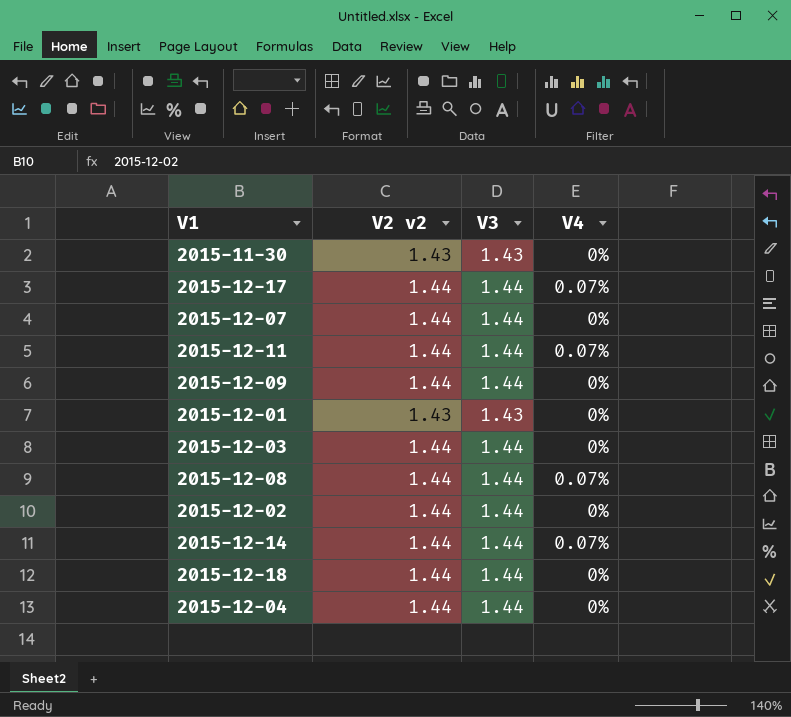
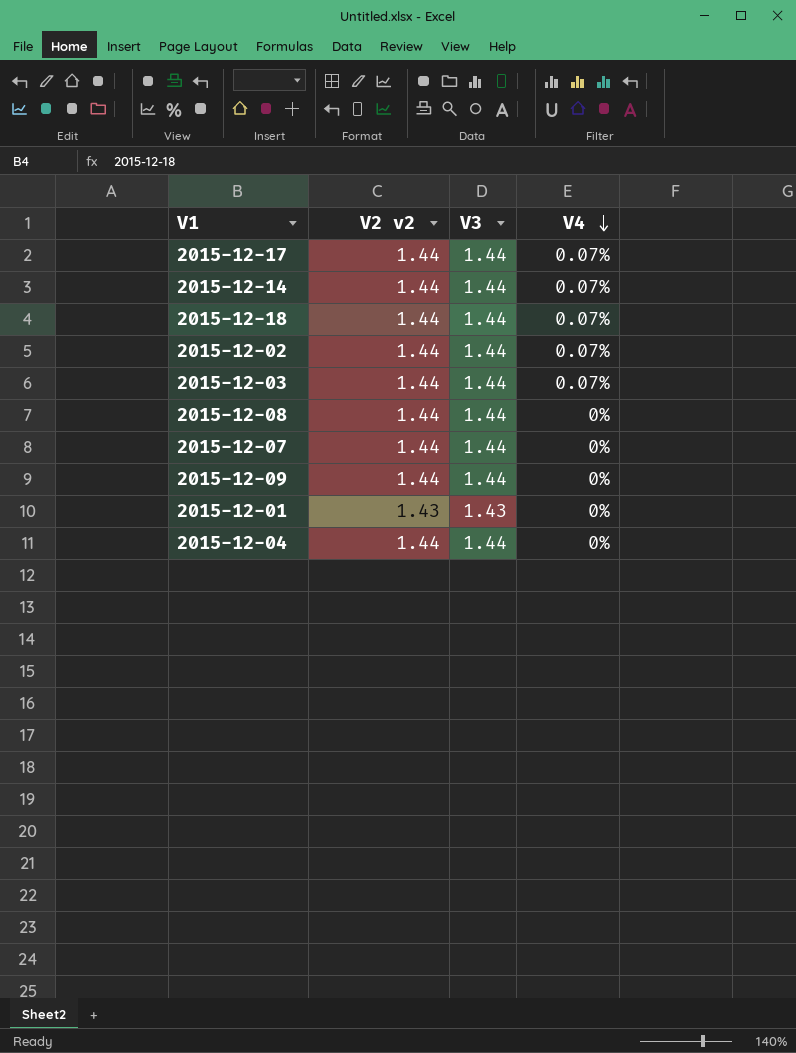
row order: none -> V4 descending
row 2015-11-30: 1.43 | 1.43 | 0% -> none
row 2015-12-11: 1.44 | 1.44 | 0.07% -> none
2015-12-18 | V4: 0% -> 0.07%
2015-12-02 | V4: 0% -> 0.07%
2015-12-03 | V4: 0% -> 0.07%
2015-12-08 | V4: 0.07% -> 0%

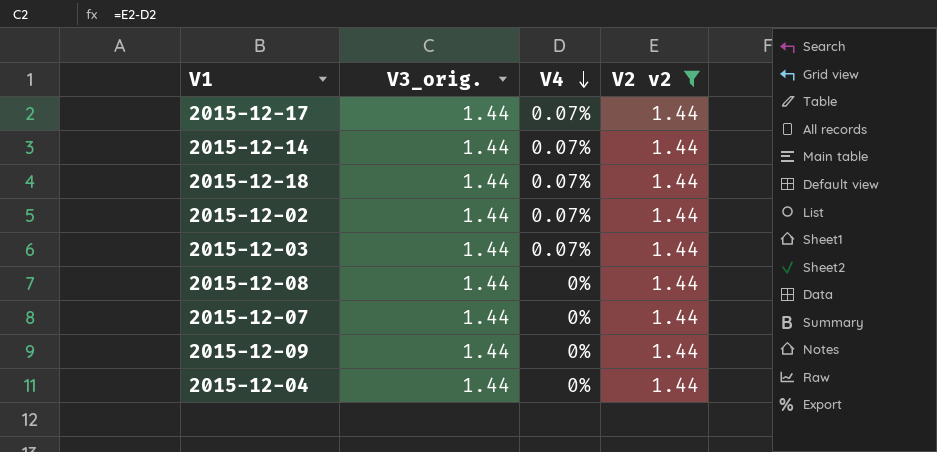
filter: none -> V2 v2 = 1.44
column name: V3 -> V3_orig.
column V2 v2 | position: 2 -> 4

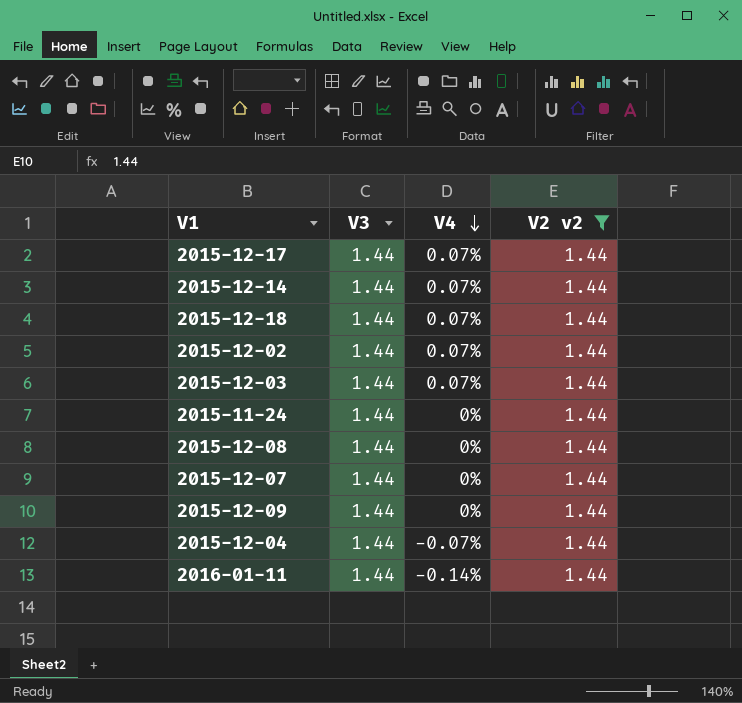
column name: V3_orig. -> V3
row 2015-11-24: none -> 1.44 | 0% | 1.44
2015-12-04 | V4: 0% -> -0.07%
row 2016-01-11: none -> 1.44 | -0.14% | 1.44

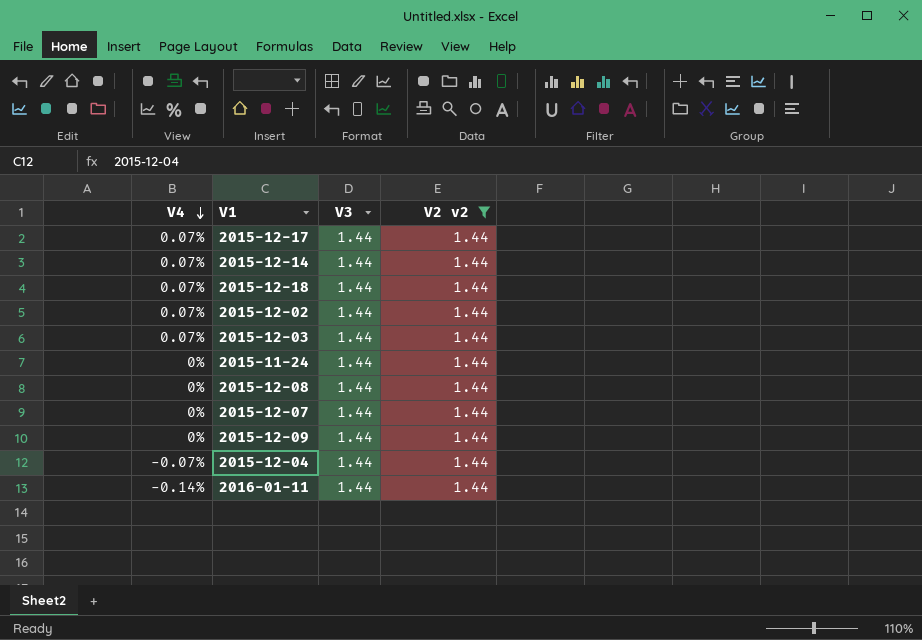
column V4 | position: 3 -> 1

